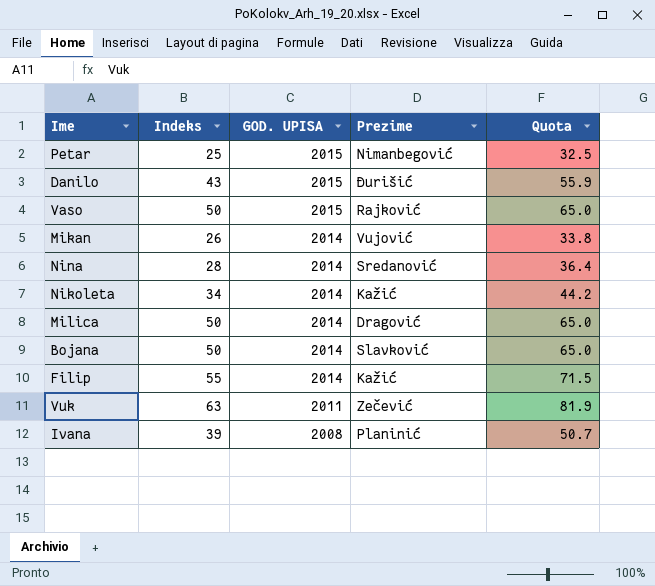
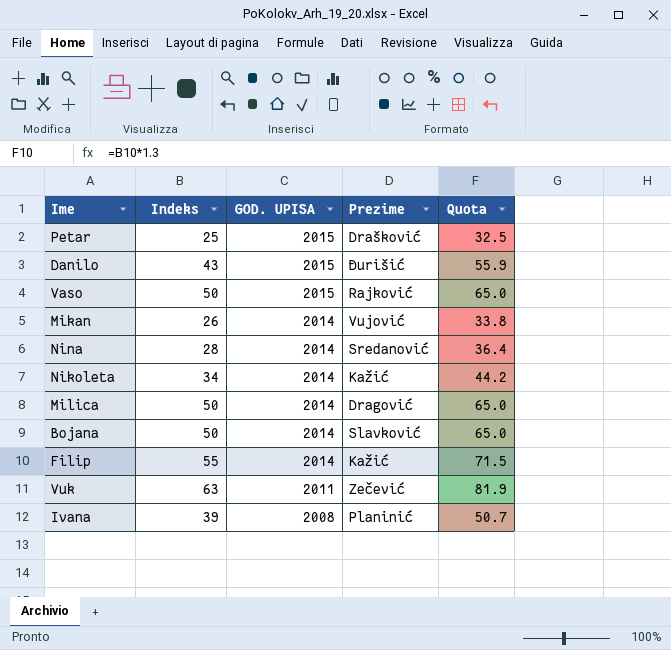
Petar | Prezime: Nimanbegović -> Drašković

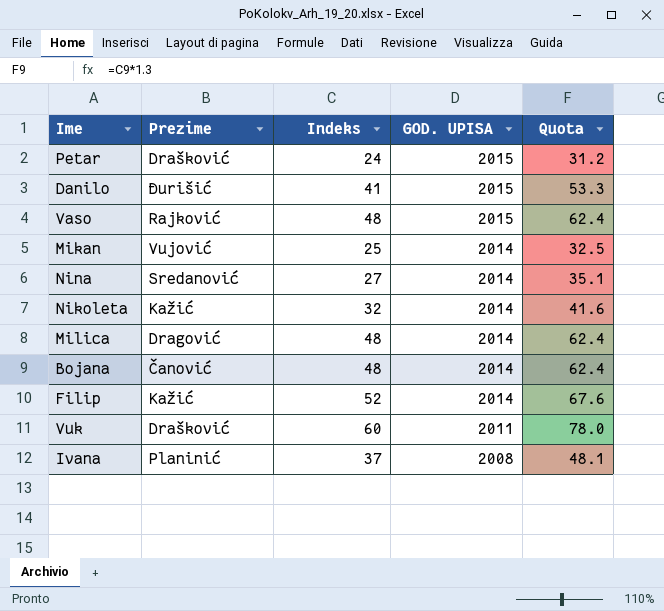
column Prezime | position: 4 -> 2
Petar | Indeks: 25 -> 24
Petar | Quota: 32.5 -> 31.2
Danilo | Indeks: 43 -> 41
Danilo | Quota: 55.9 -> 53.3
Vaso | Indeks: 50 -> 48
Vaso | Quota: 65.0 -> 62.4
Mikan | Indeks: 26 -> 25
Mikan | Quota: 33.8 -> 32.5
Nina | Indeks: 28 -> 27
Nina | Quota: 36.4 -> 35.1
Nikoleta | Indeks: 34 -> 32
Nikoleta | Quota: 44.2 -> 41.6
Milica | Indeks: 50 -> 48
Milica | Quota: 65.0 -> 62.4
Bojana | Prezime: Slavković -> Čanović
Bojana | Indeks: 50 -> 48
Bojana | Quota: 65.0 -> 62.4
Filip | Indeks: 55 -> 52
Filip | Quota: 71.5 -> 67.6
Vuk | Prezime: Zečević -> Drašković
Vuk | Indeks: 63 -> 60
Vuk | Quota: 81.9 -> 78.0
Ivana | Indeks: 39 -> 37
Ivana | Quota: 50.7 -> 48.1

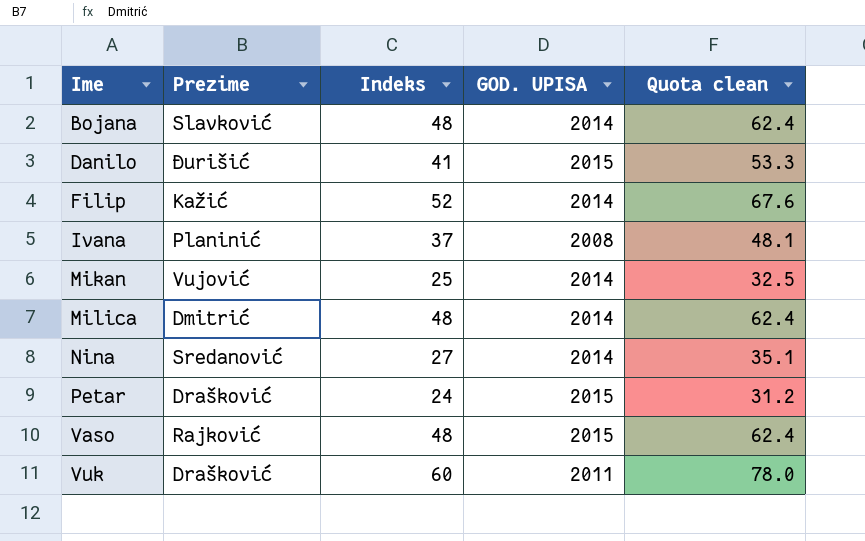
row order: GOD. UPISA descending -> Ime ascending
column name: Quota -> Quota clean
row Nikoleta: Kažić | 32 | 2014 | 41.6 -> none
Bojana | Prezime: Čanović -> Slavković
Milica | Prezime: Dragović -> Dmitrić

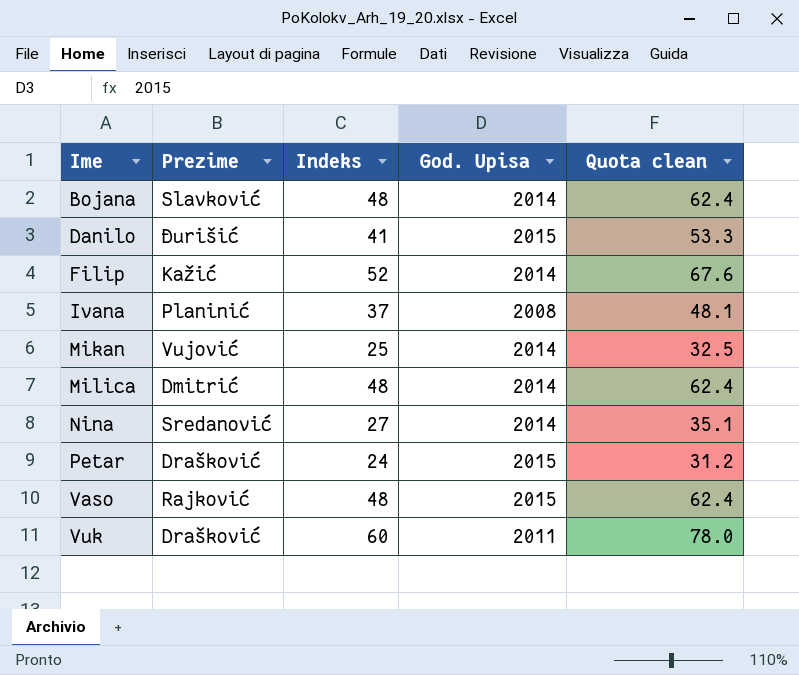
column name: GOD. UPISA -> God. Upisa

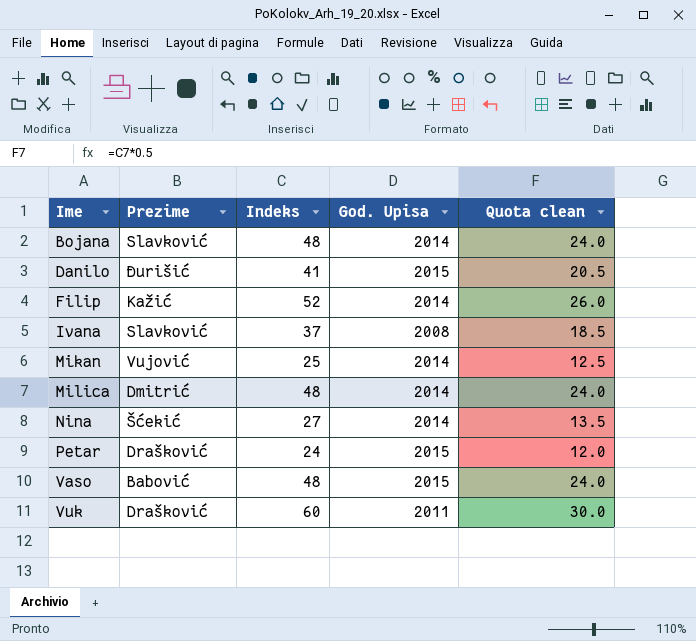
column Quota clean | formula: [Indeks] * 1.3 -> [Indeks] * 0.5
Ivana | Prezime: Planinić -> Slavković
Nina | Prezime: Sredanović -> Šćekić
Vaso | Prezime: Rajković -> Babović

